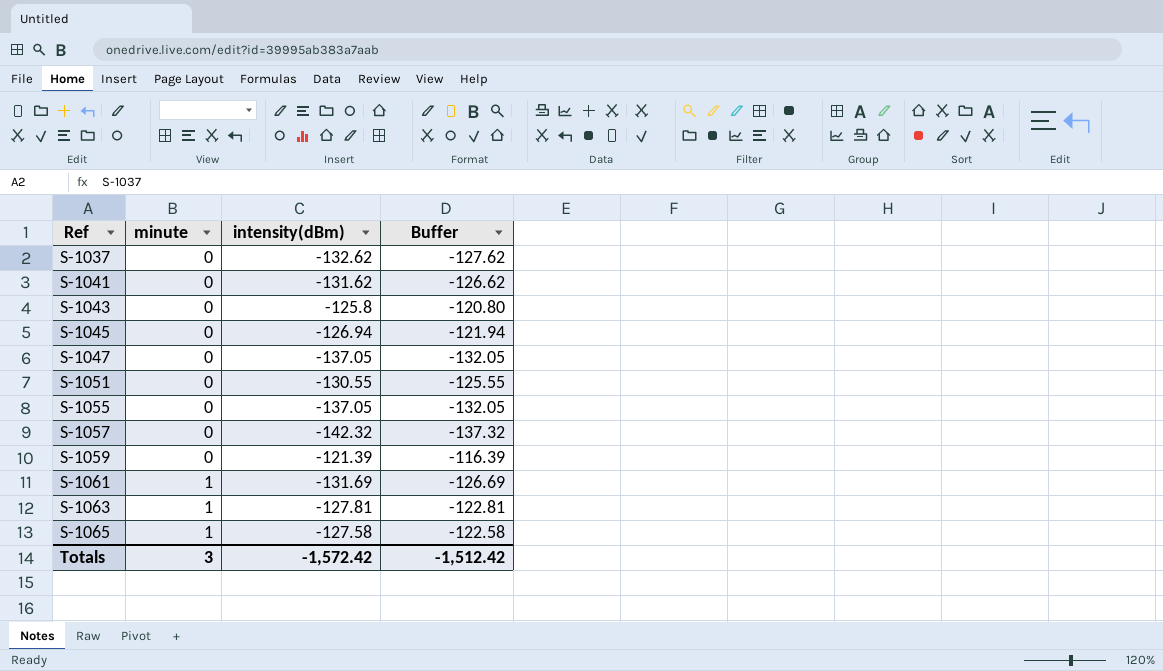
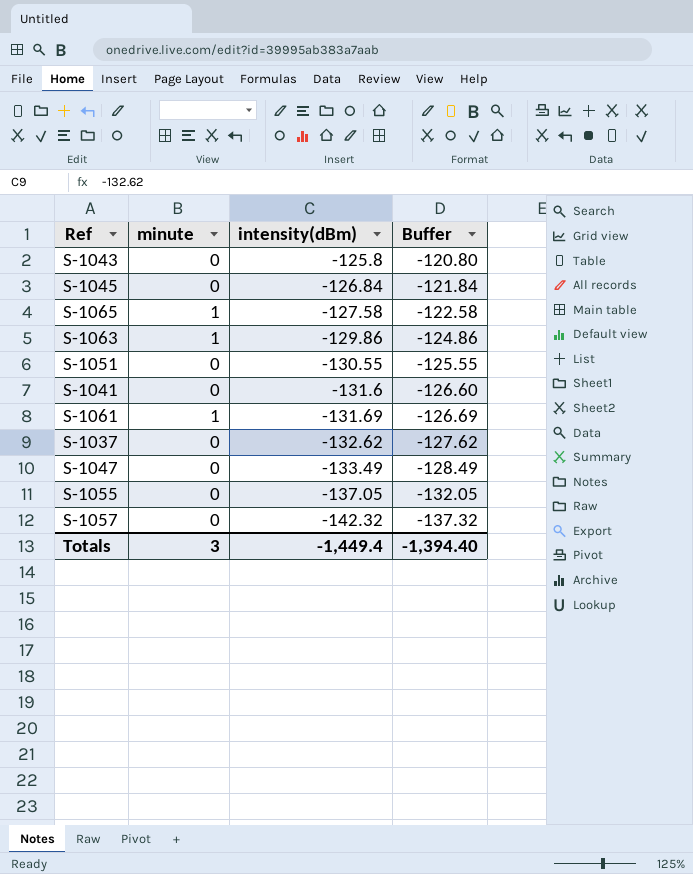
row order: Ref ascending -> intensity(dBm) descending
row S-1059: 0 | -121.39 | -116.39 -> none
S-1045 | intensity(dBm): -126.94 -> -126.84
S-1045 | Buffer: -121.94 -> -121.84
S-1063 | intensity(dBm): -127.81 -> -129.86
S-1063 | Buffer: -122.81 -> -124.86
S-1041 | intensity(dBm): -131.62 -> -131.6
S-1041 | Buffer: -126.62 -> -126.60
S-1047 | intensity(dBm): -137.05 -> -133.49
S-1047 | Buffer: -132.05 -> -128.49
Totals | intensity(dBm): -1,572.42 -> -1,449.4
Totals | Buffer: -1,512.42 -> -1,394.40

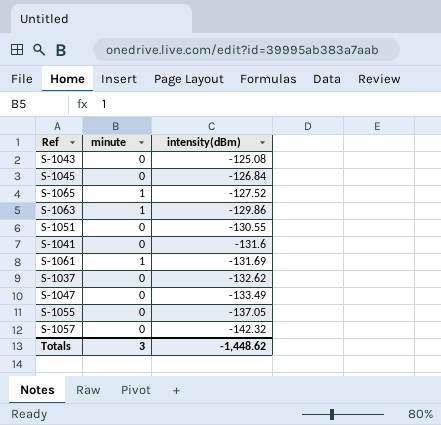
column Buffer | formula: [intensity(dBm)] + 5 -> none
S-1043 | intensity(dBm): -125.8 -> -125.08
S-1065 | intensity(dBm): -127.58 -> -127.52
Totals | intensity(dBm): -1,449.4 -> -1,448.62

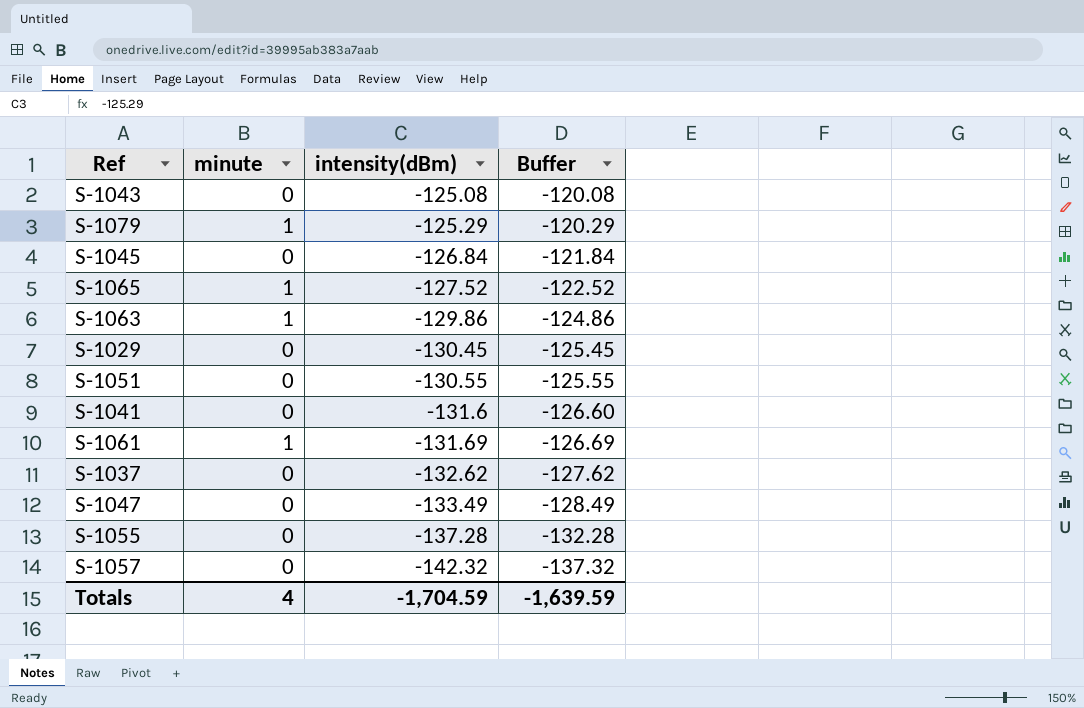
column Buffer | formula: none -> [intensity(dBm)] + 5
row S-1079: none -> 1 | -125.29 | -120.29
row S-1029: none -> 0 | -130.45 | -125.45
S-1055 | intensity(dBm): -137.05 -> -137.28
Totals | minute: 3 -> 4
Totals | intensity(dBm): -1,448.62 -> -1,704.59

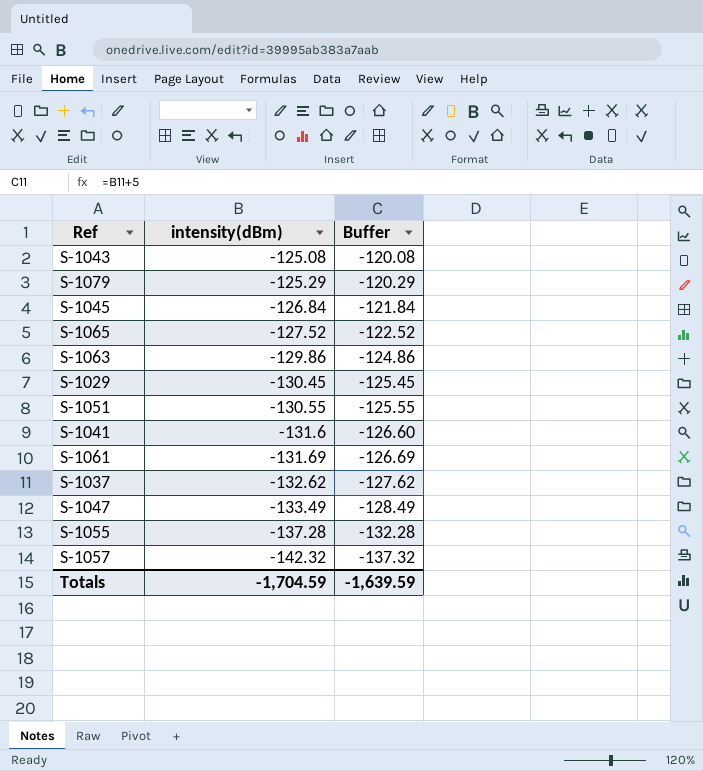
column minute | position: 2 -> none

